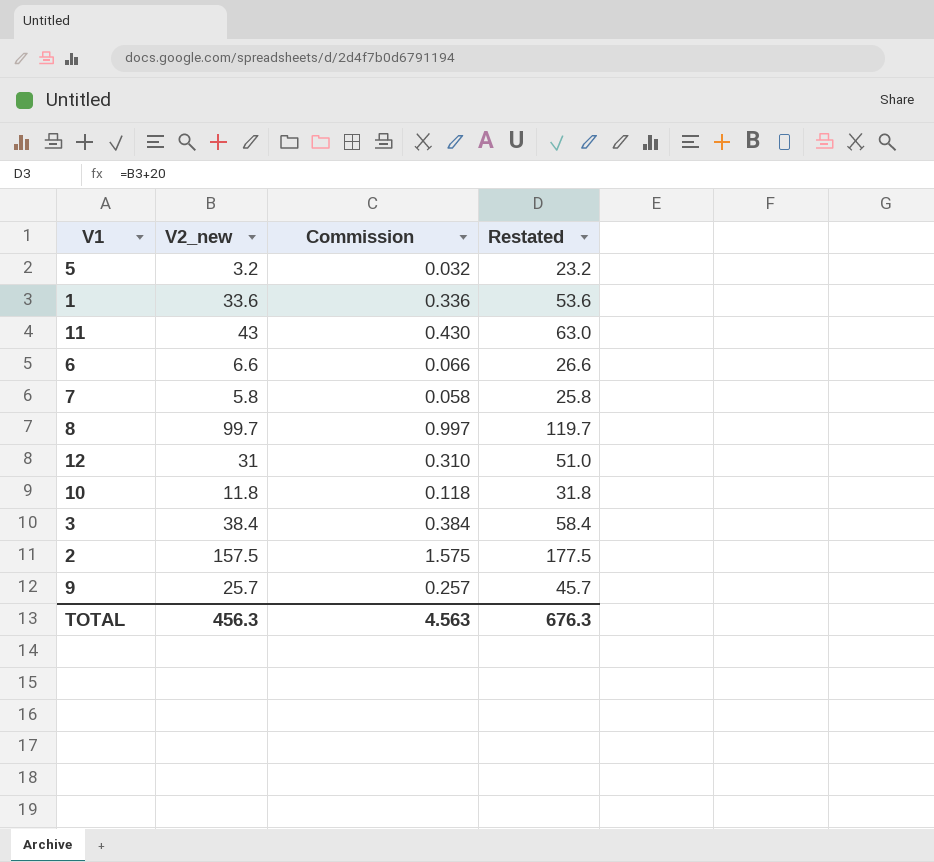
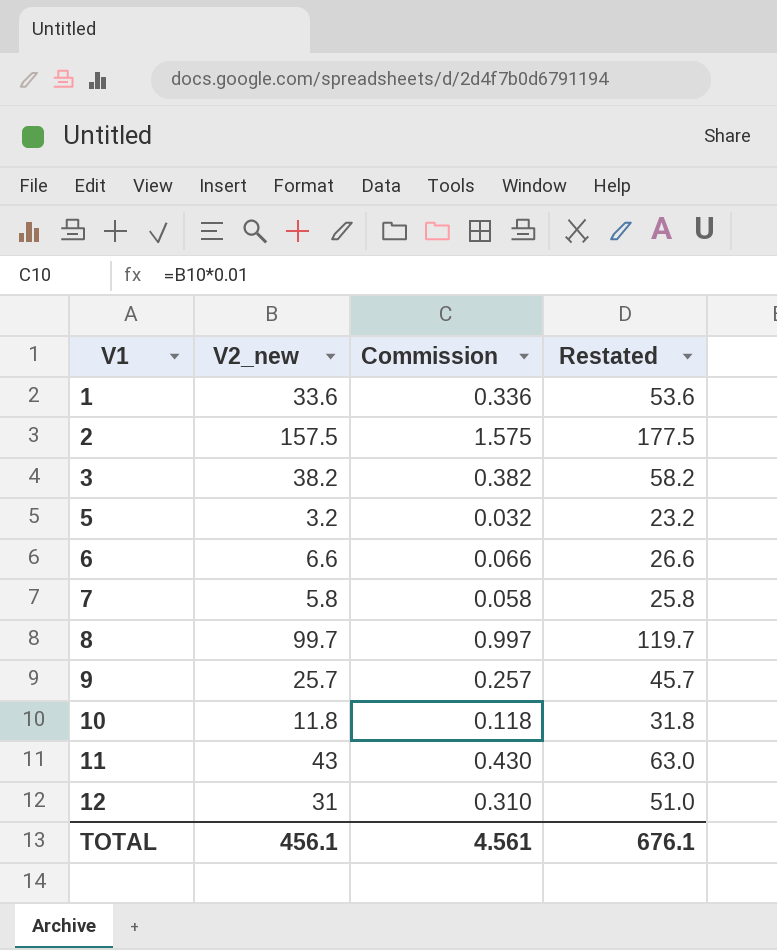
row order: none -> V1 ascending
3 | V2_new: 38.4 -> 38.2
3 | Commission: 0.384 -> 0.382
3 | Restated: 58.4 -> 58.2
TOTAL | V2_new: 456.3 -> 456.1
TOTAL | Commission: 4.563 -> 4.561
TOTAL | Restated: 676.3 -> 676.1

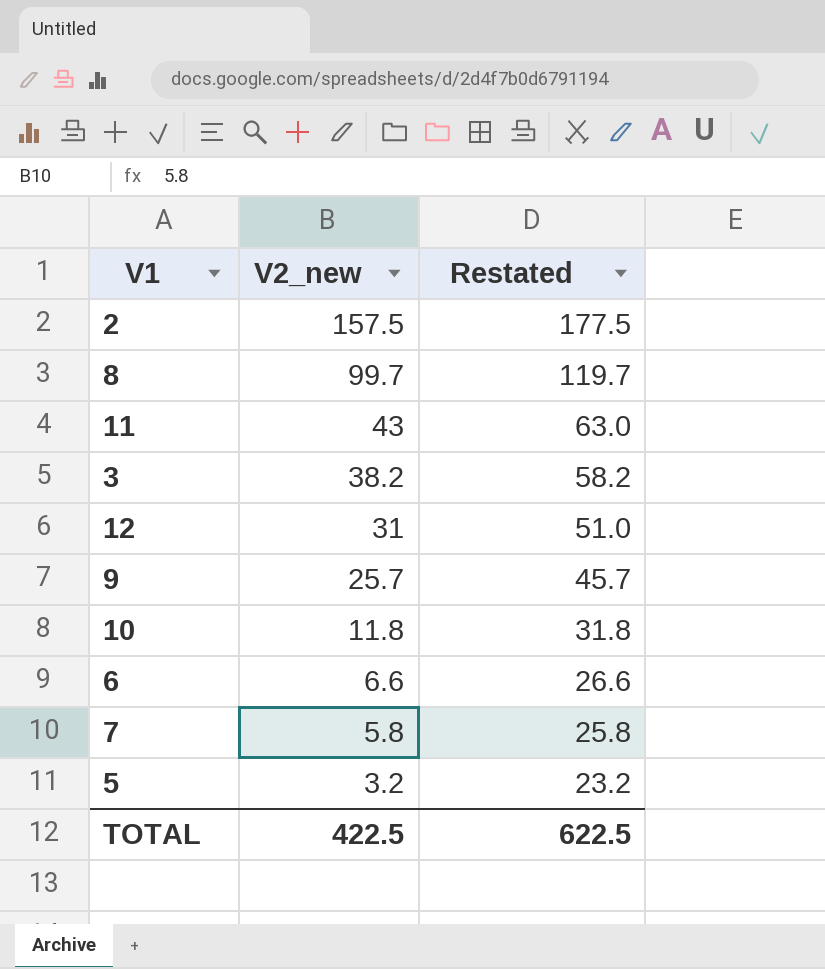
row order: V1 ascending -> V2_new descending
column Commission | formula: [V2_new] * 0.01 -> none
row 1: 33.6 | 0.336 | 53.6 -> none
TOTAL | V2_new: 456.1 -> 422.5
TOTAL | Restated: 676.1 -> 622.5

